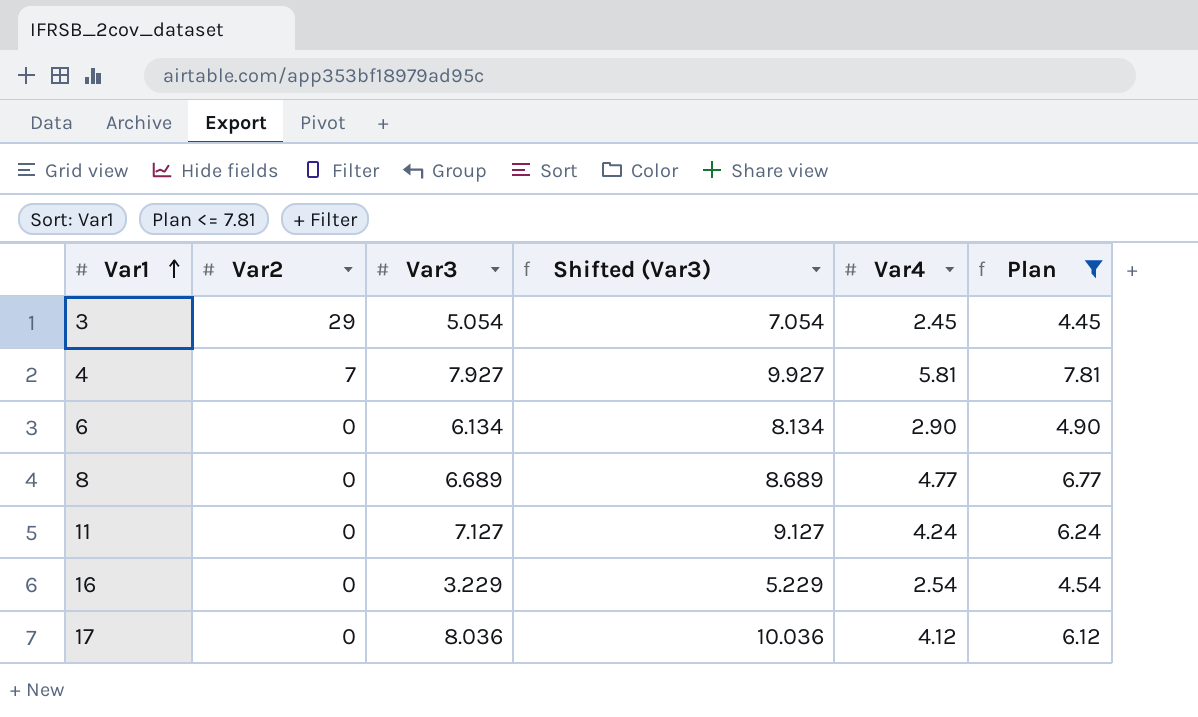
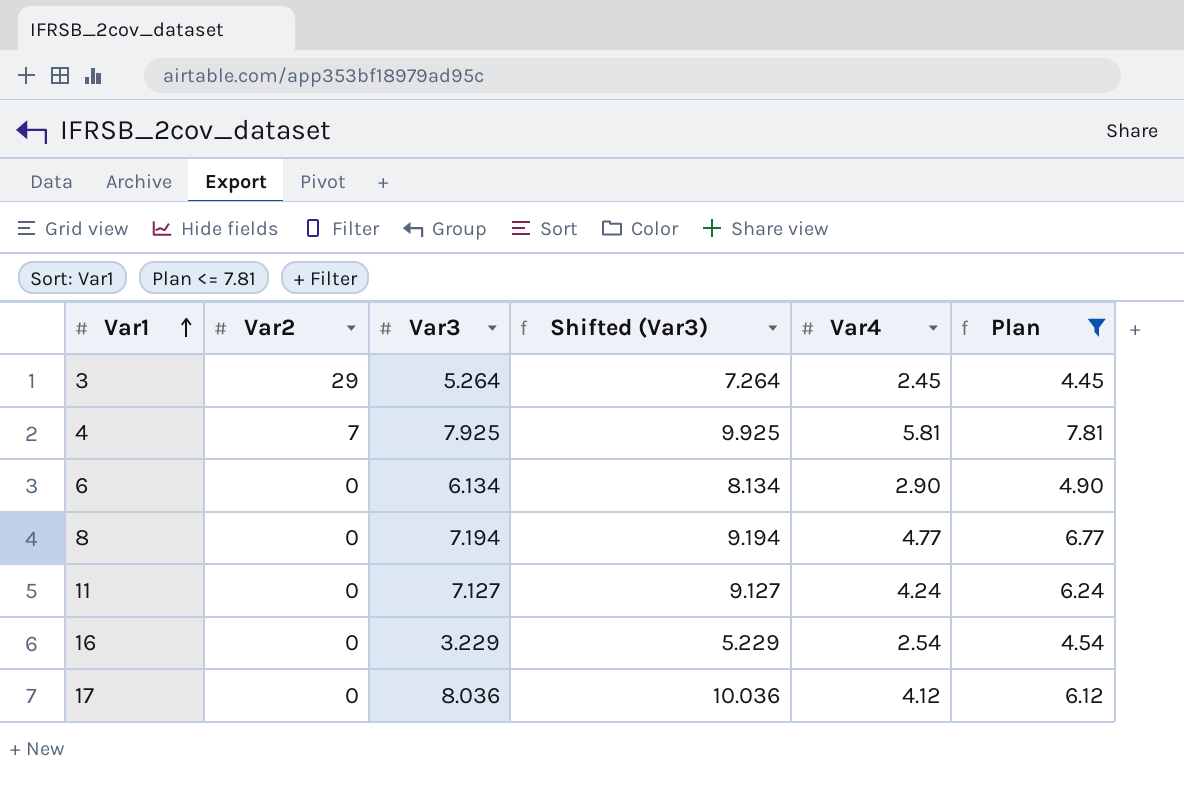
3 | Var3: 5.054 -> 5.264
3 | Shifted (Var3): 7.054 -> 7.264
4 | Var3: 7.927 -> 7.925
4 | Shifted (Var3): 9.927 -> 9.925
8 | Var3: 6.689 -> 7.194
8 | Shifted (Var3): 8.689 -> 9.194

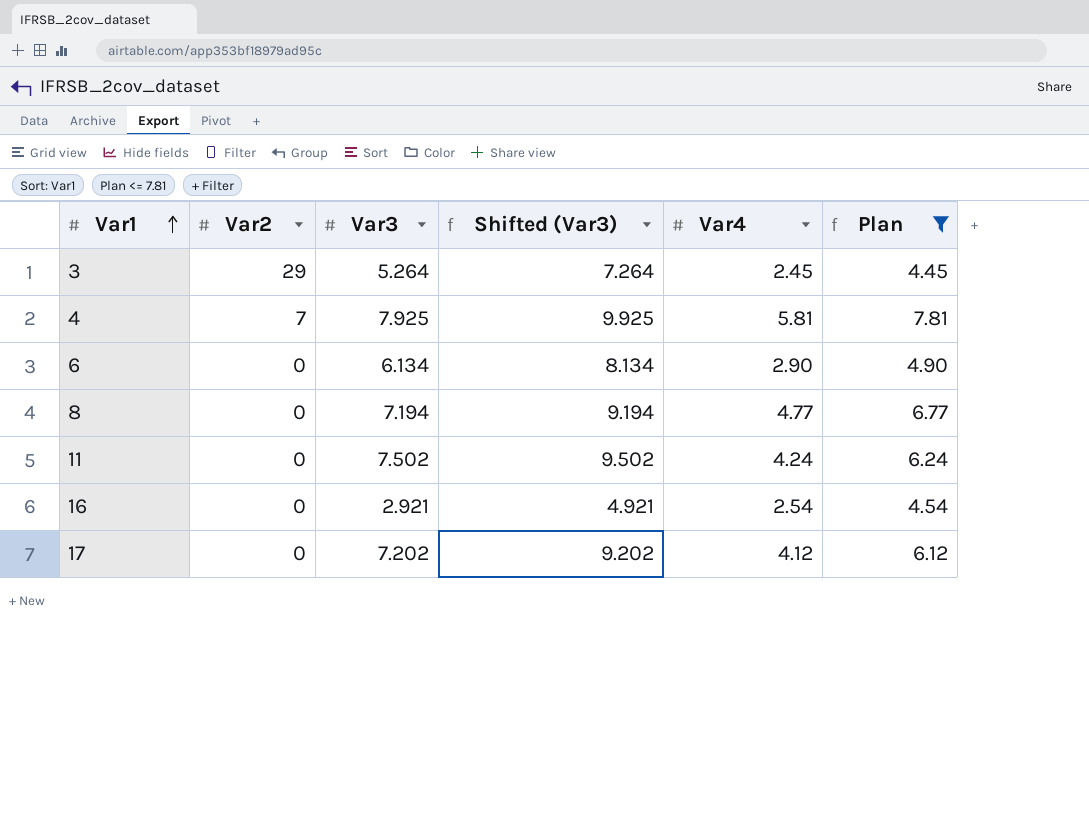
11 | Var3: 7.127 -> 7.502
11 | Shifted (Var3): 9.127 -> 9.502
16 | Var3: 3.229 -> 2.921
16 | Shifted (Var3): 5.229 -> 4.921
17 | Var3: 8.036 -> 7.202
17 | Shifted (Var3): 10.036 -> 9.202

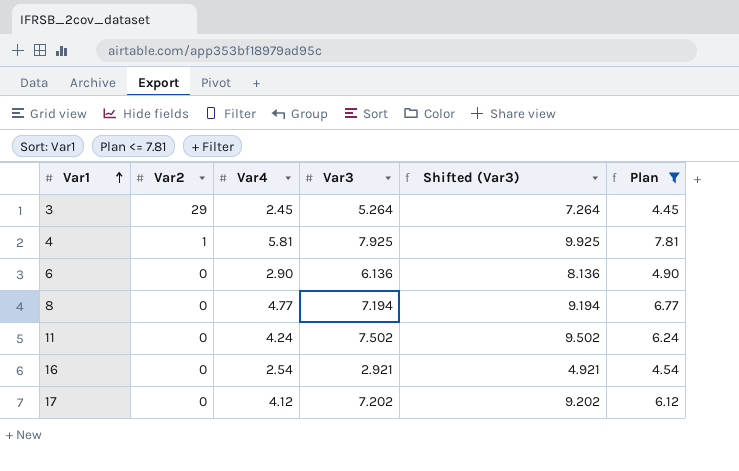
column Var4 | position: 5 -> 3
4 | Var2: 7 -> 1
6 | Var3: 6.134 -> 6.136
6 | Shifted (Var3): 8.134 -> 8.136

